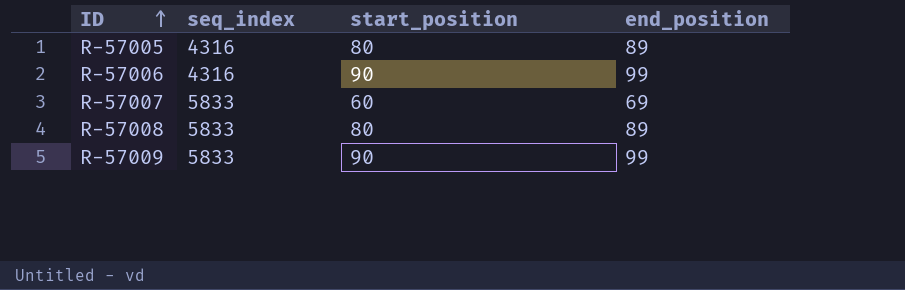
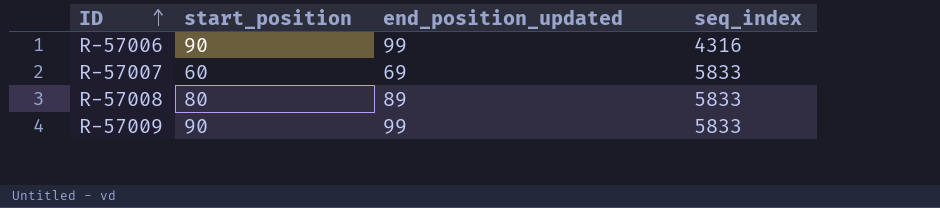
column name: end_position -> end_position_updated
column seq_index | position: 2 -> 4
row R-57005: 4316 | 80 | 89 -> none

